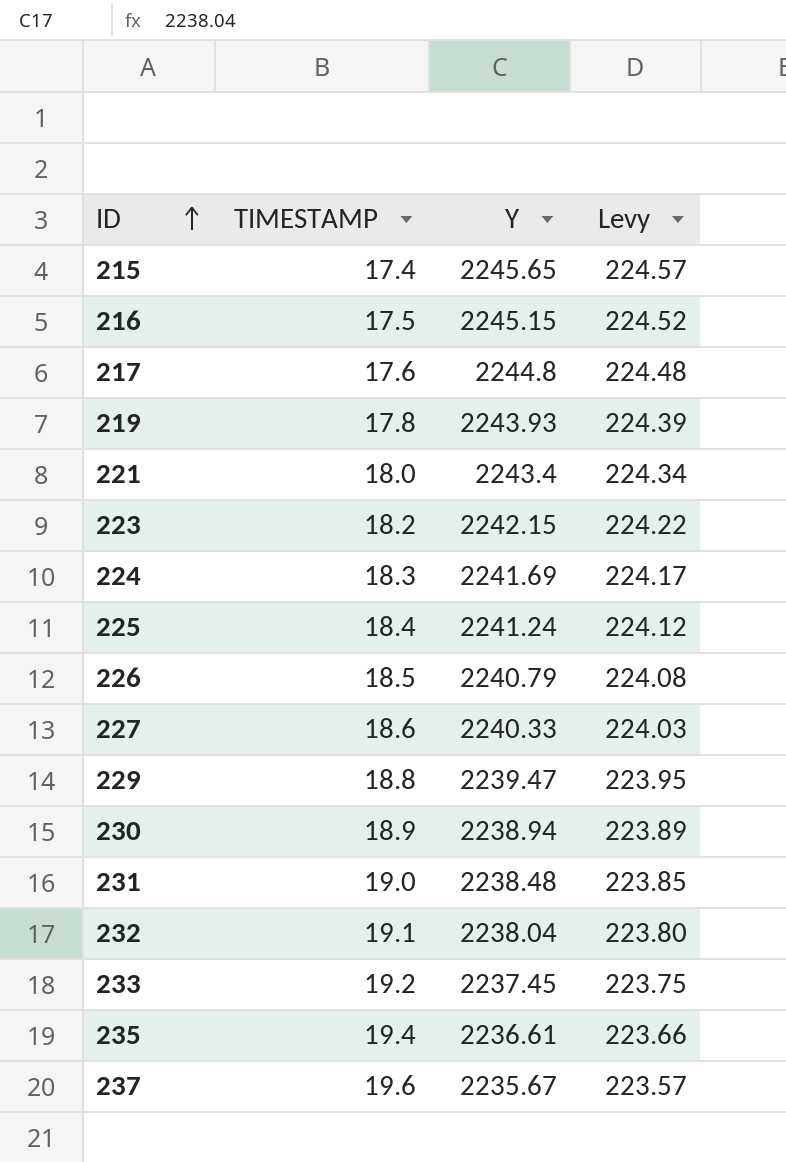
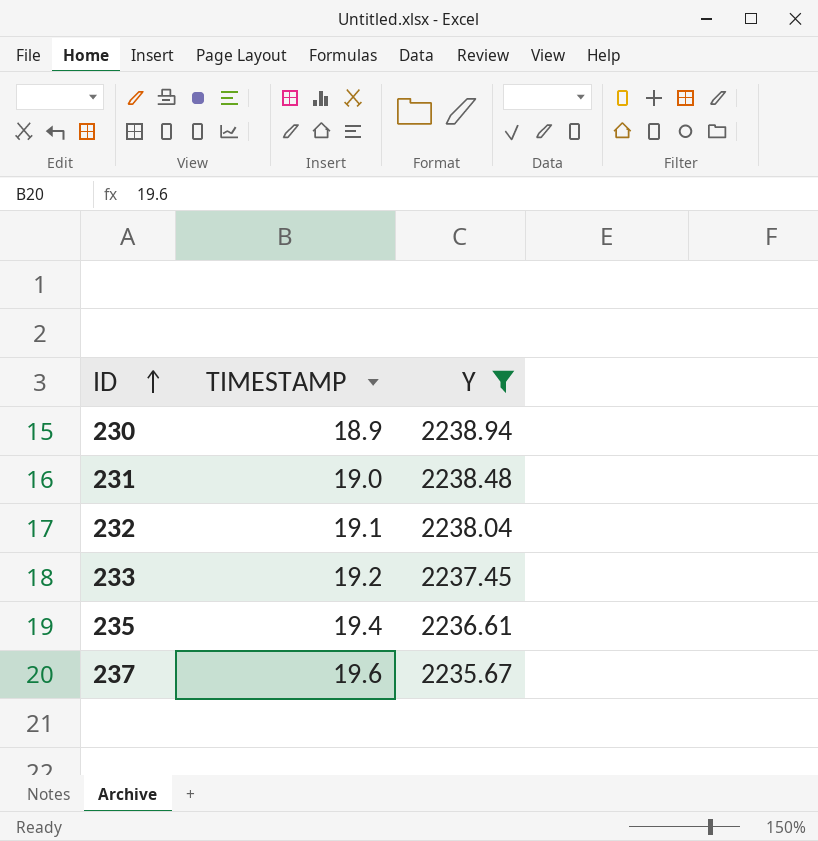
filter: none -> Y <= 2238.94
column Levy | formula: [Y] * 0.1 -> none

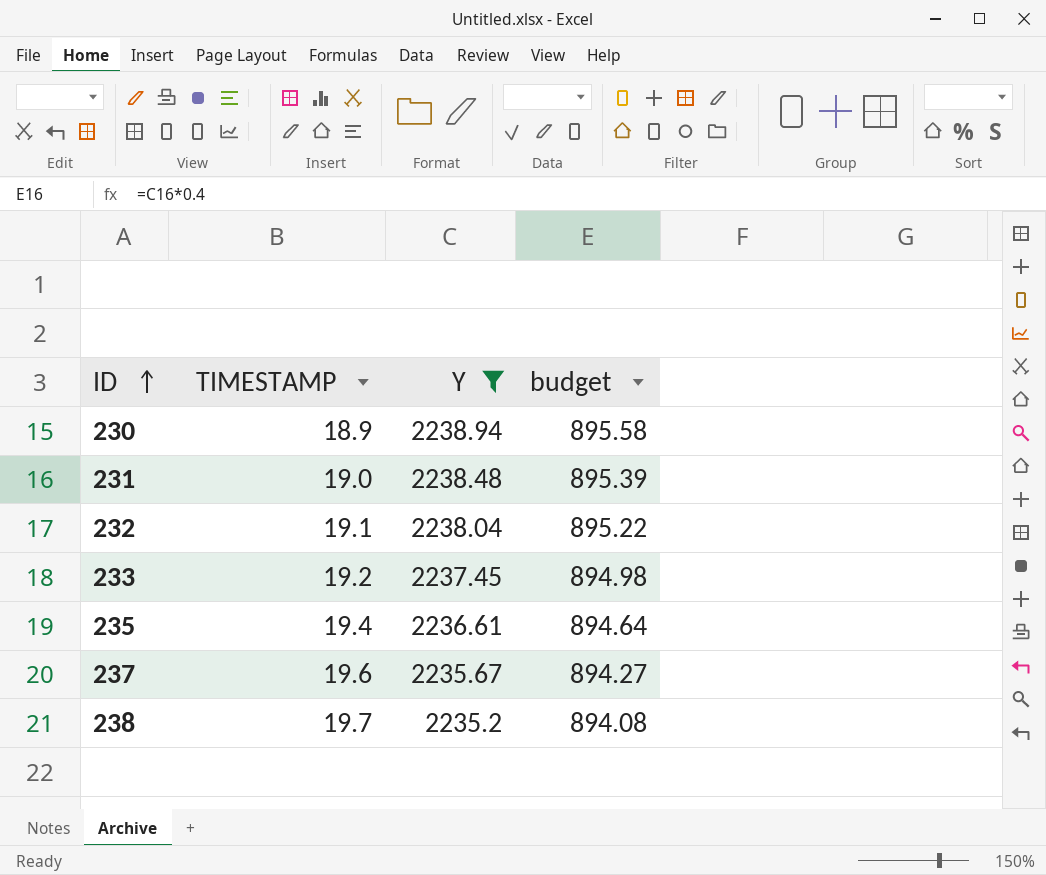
column budget | formula: none -> [Y] * 0.4
row 238: none -> 19.7 | 2235.2 | 894.08

